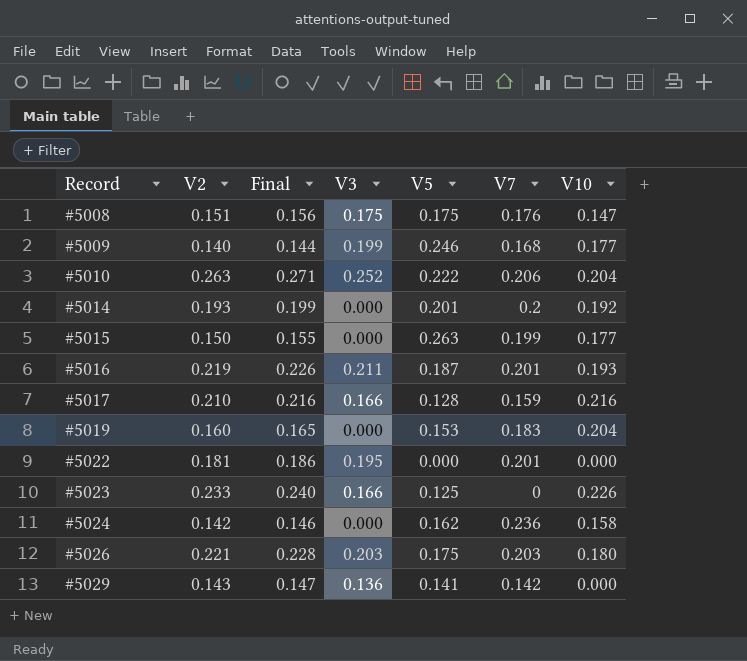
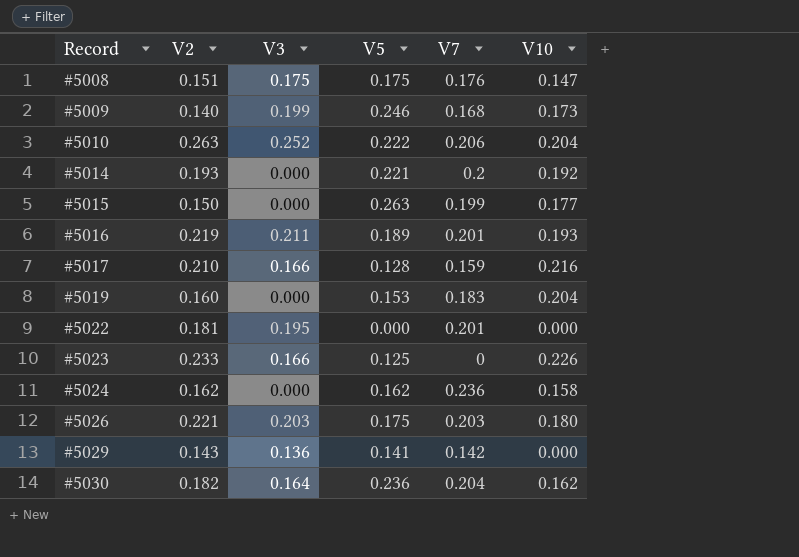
column Final | formula: [V2] * 1.03 -> none
#5009 | V10: 0.177 -> 0.173
#5014 | V5: 0.201 -> 0.221
#5016 | V5: 0.187 -> 0.189
#5024 | V2: 0.142 -> 0.162
row #5030: none -> 0.182 | 0.164 | 0.236 | 0.204 | 0.162

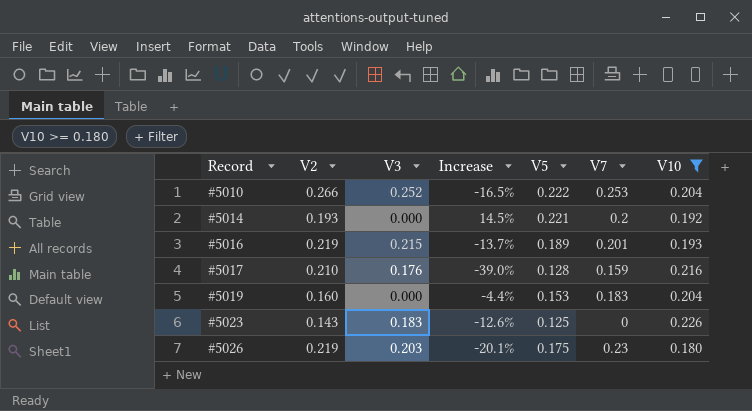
filter: none -> V10 >= 0.180
column Increase | formula: none -> ([V5] - [V2]) / [V2]
#5010 | V2: 0.263 -> 0.266
#5010 | V7: 0.206 -> 0.253
#5016 | V3: 0.211 -> 0.215
#5017 | V3: 0.166 -> 0.176
#5023 | V2: 0.233 -> 0.143
#5023 | V3: 0.166 -> 0.183
#5026 | V2: 0.221 -> 0.219
#5026 | V7: 0.203 -> 0.23

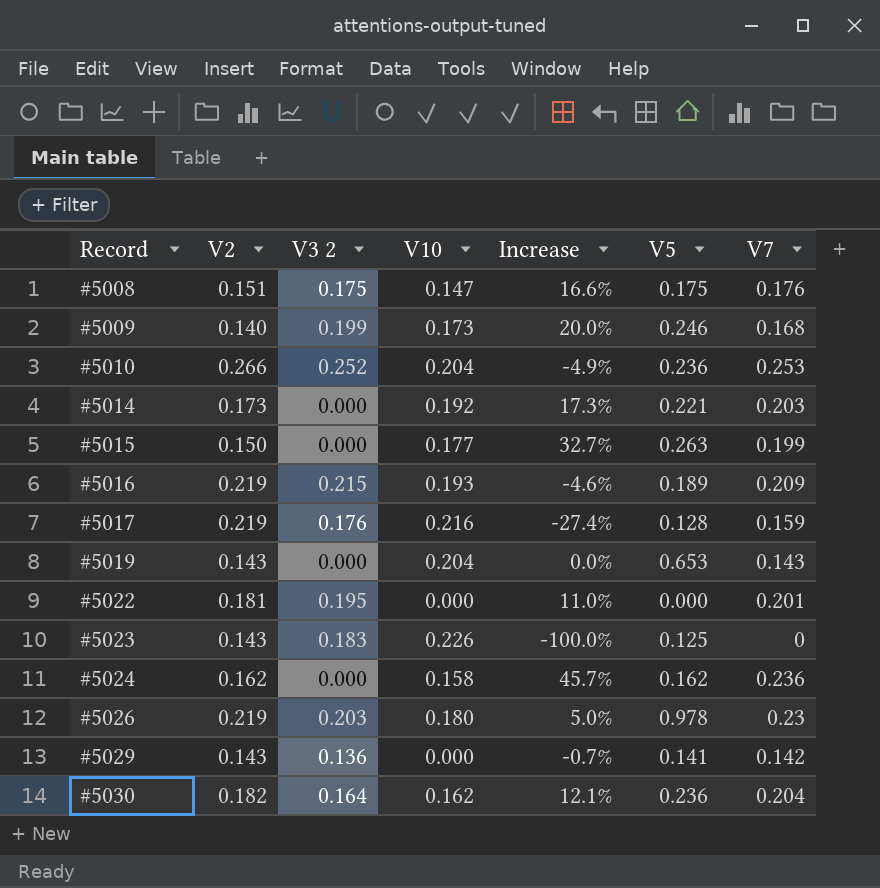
filter: V10 >= 0.180 -> none
column name: V3 -> V3 2
column V10 | position: 7 -> 4
column Increase | formula: ([V5] - [V2]) / [V2] -> ([V7] - [V2]) / [V2]
#5010 | V5: 0.222 -> 0.236
#5014 | V2: 0.193 -> 0.173
#5014 | V7: 0.2 -> 0.203
#5016 | V7: 0.201 -> 0.209
#5017 | V2: 0.210 -> 0.219
#5019 | V2: 0.160 -> 0.143
#5019 | V5: 0.153 -> 0.653
#5019 | V7: 0.183 -> 0.143
#5026 | V5: 0.175 -> 0.978

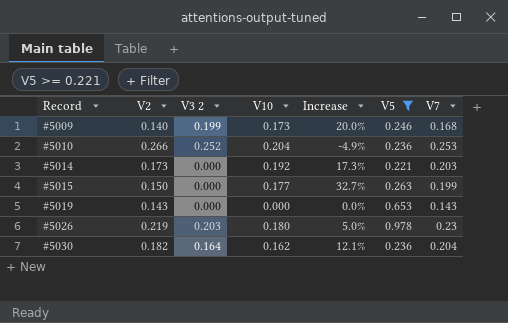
filter: none -> V5 >= 0.221
#5019 | V10: 0.204 -> 0.000

